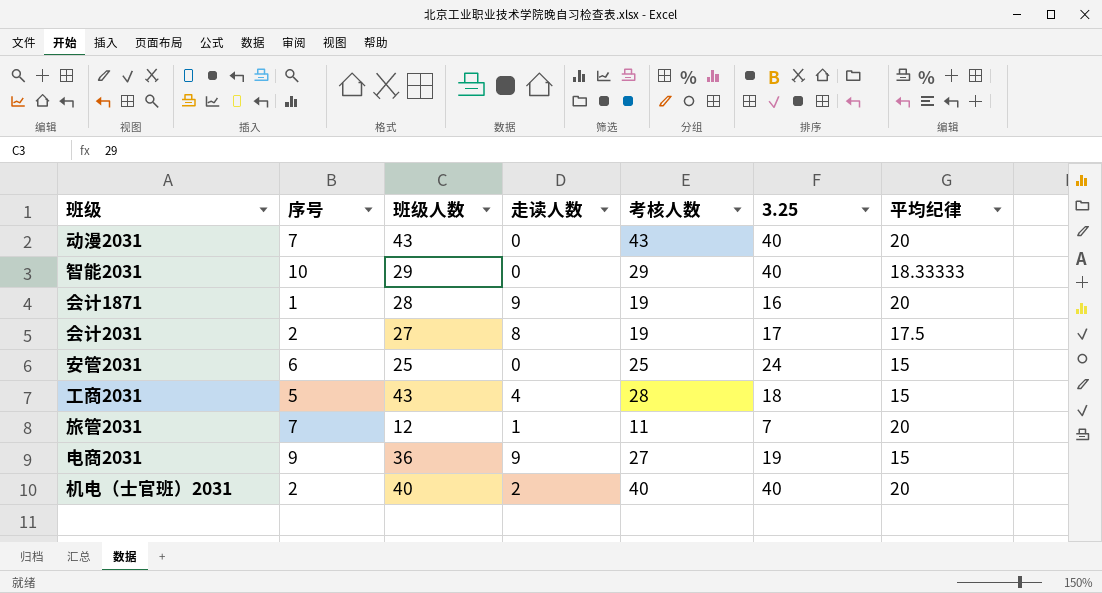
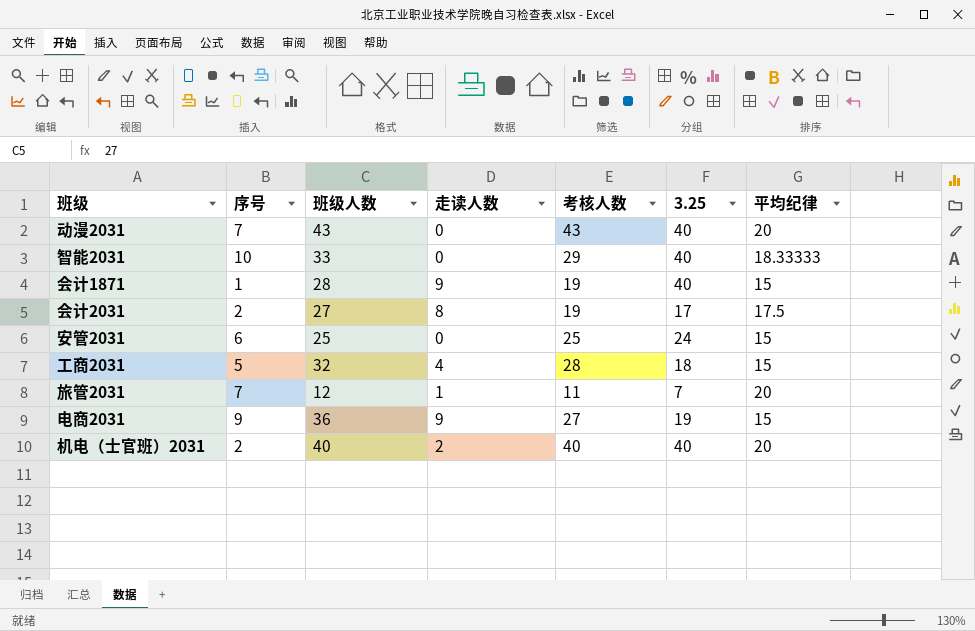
智能2031 | 班级人数: 29 -> 33
会计1871 | 3.25: 16 -> 40
会计1871 | 平均纪律: 20 -> 15
工商2031 | 班级人数: 43 -> 32

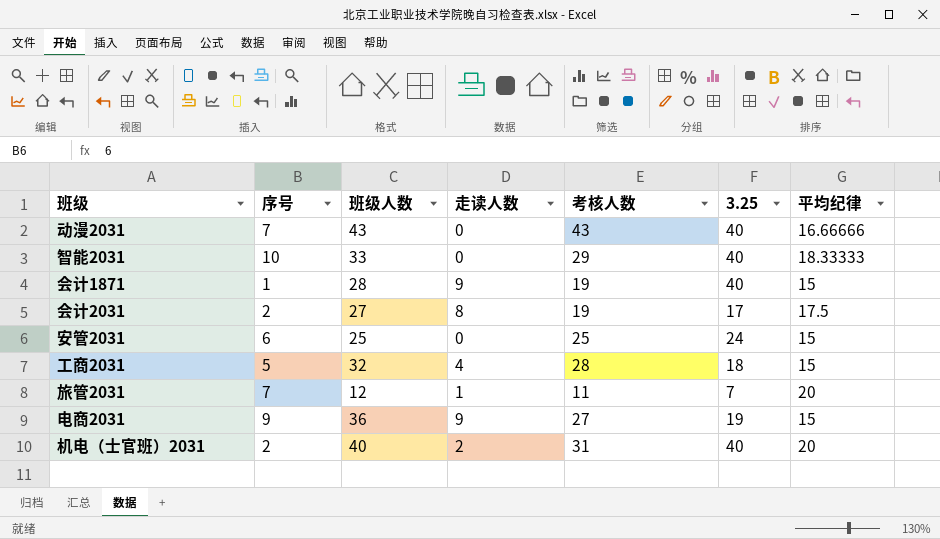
动漫2031 | 平均纪律: 20 -> 16.66666
机电（士官班）2031 | 考核人数: 40 -> 31

